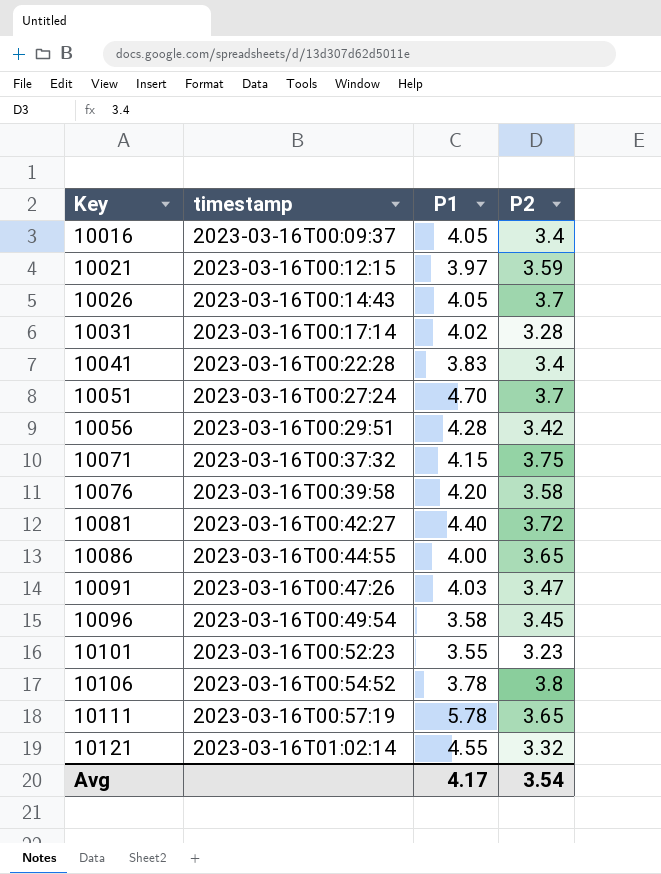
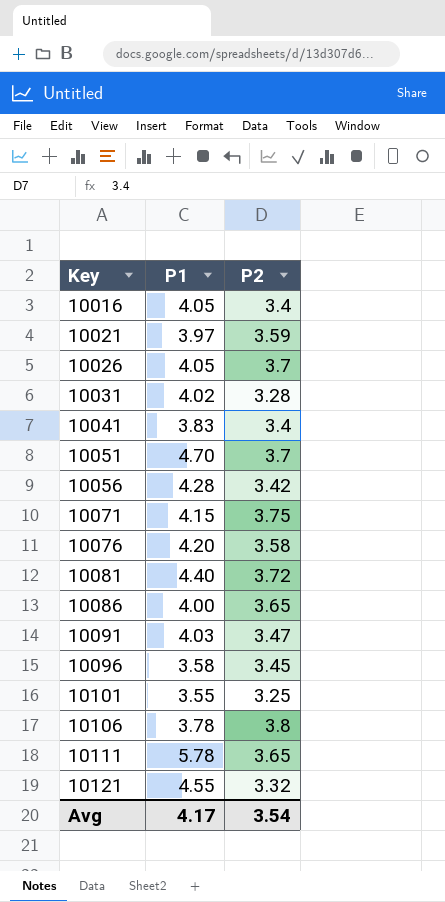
column timestamp | position: 2 -> none
10101 | P2: 3.23 -> 3.25

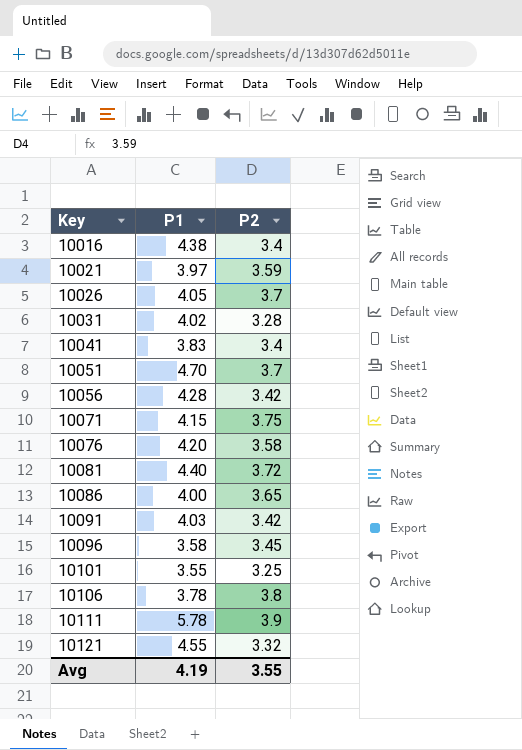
10016 | P1: 4.05 -> 4.38
10091 | P2: 3.47 -> 3.42
10111 | P2: 3.65 -> 3.9
Avg | P1: 4.17 -> 4.19
Avg | P2: 3.54 -> 3.55

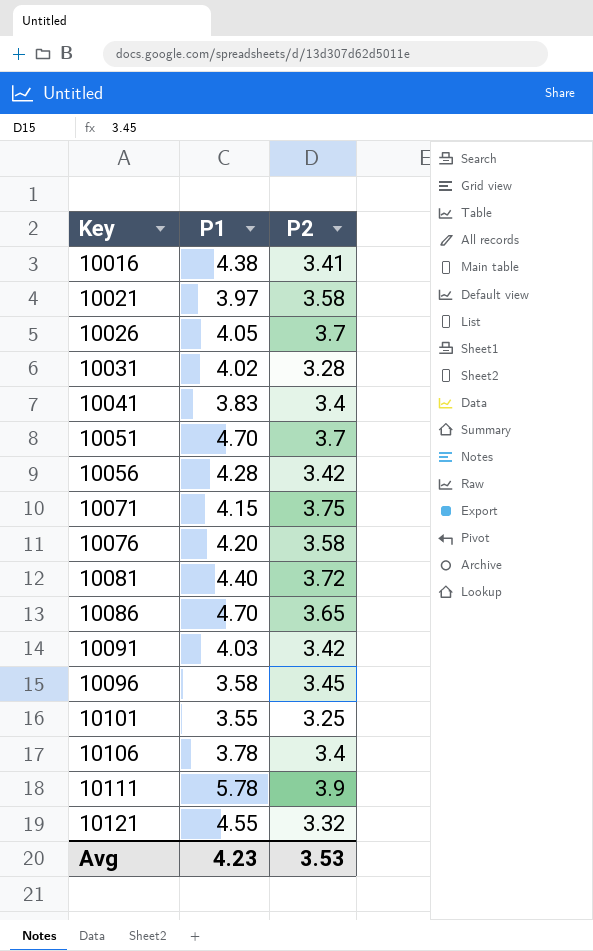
10016 | P2: 3.4 -> 3.41
10021 | P2: 3.59 -> 3.58
10086 | P1: 4.00 -> 4.70
10106 | P2: 3.8 -> 3.4
Avg | P1: 4.19 -> 4.23
Avg | P2: 3.55 -> 3.53

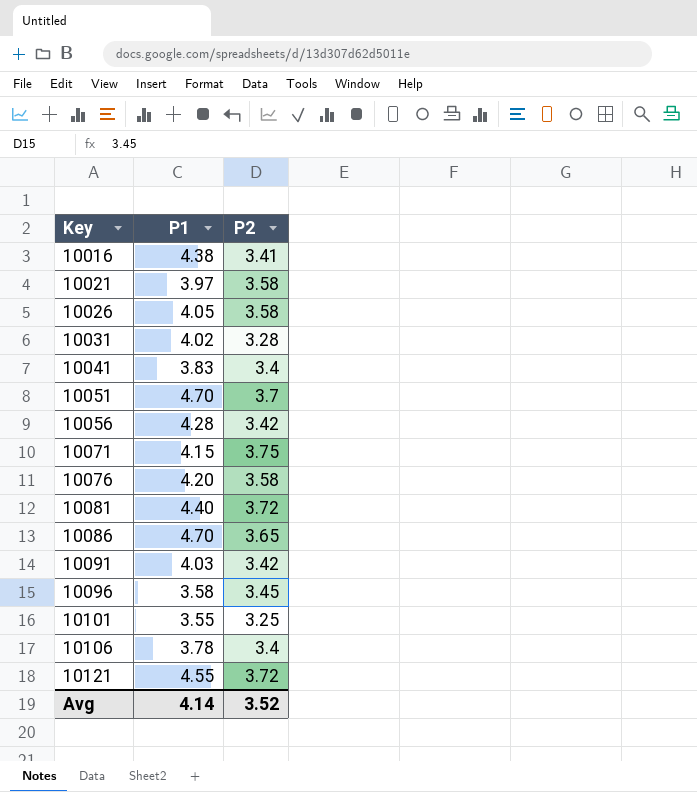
row 10111: 5.78 | 3.9 -> none
10026 | P2: 3.7 -> 3.58
10121 | P2: 3.32 -> 3.72
Avg | P1: 4.23 -> 4.14
Avg | P2: 3.53 -> 3.52

